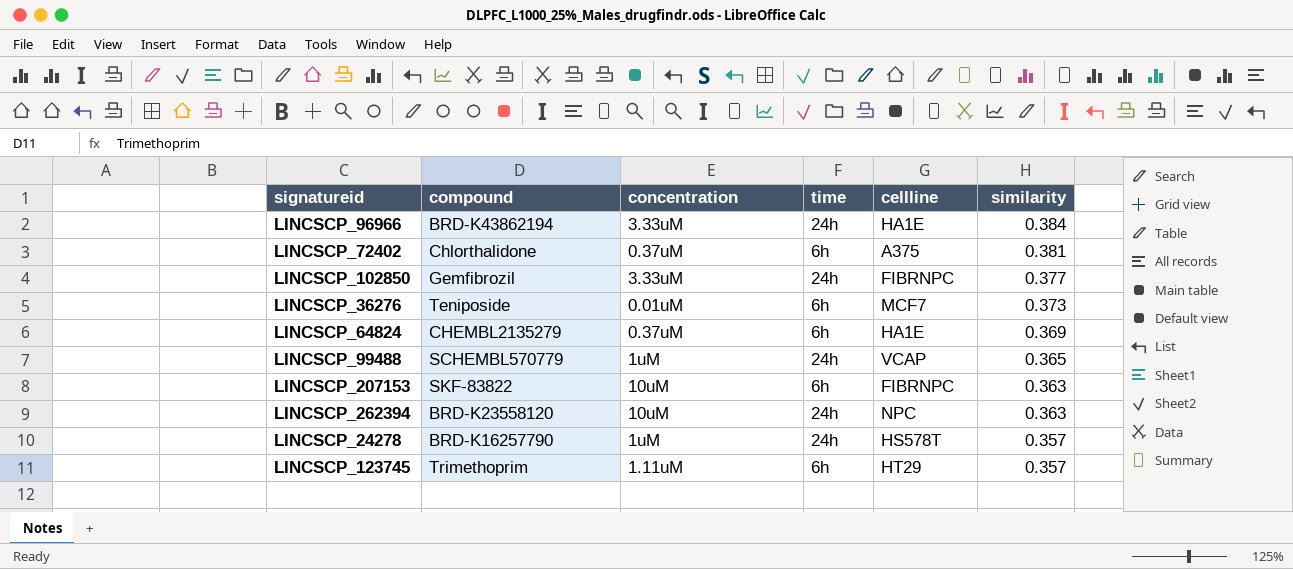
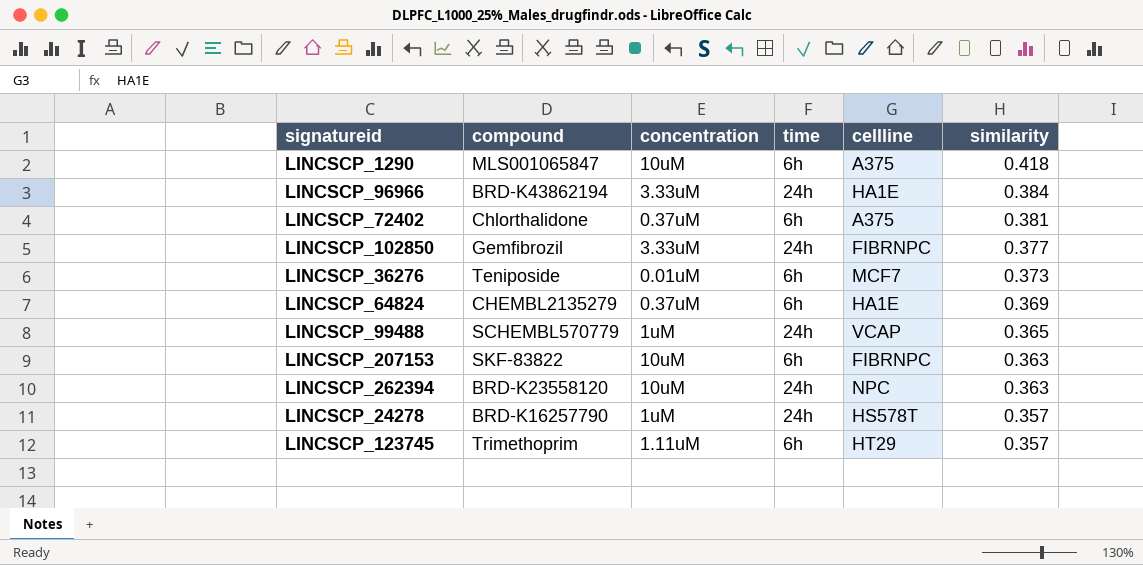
row LINCSCP_1290: none -> MLS001065847 | 10uM | 6h | A375 | 0.418

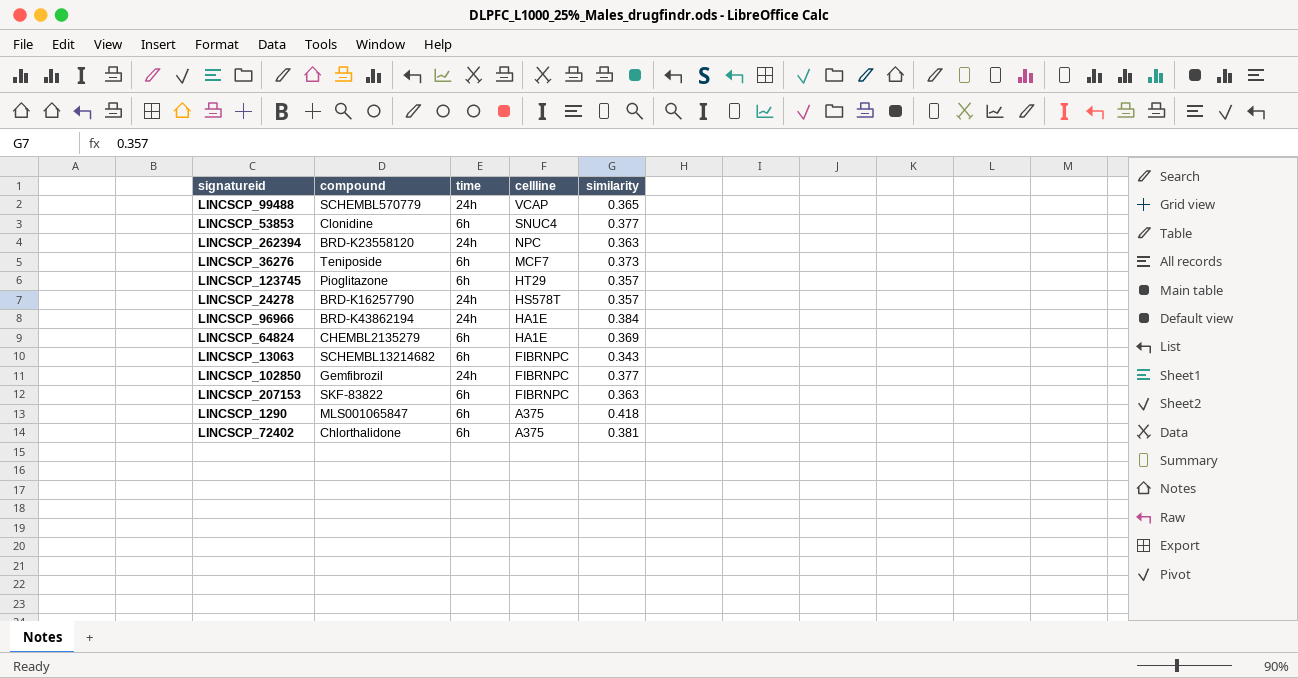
row order: similarity descending -> cellline descending
column concentration | position: 3 -> none
row LINCSCP_53853: none -> Clonidine | 6h | SNUC4 | 0.377
LINCSCP_123745 | compound: Trimethoprim -> Pioglitazone
row LINCSCP_13063: none -> SCHEMBL13214682 | 6h | FIBRNPC | 0.343

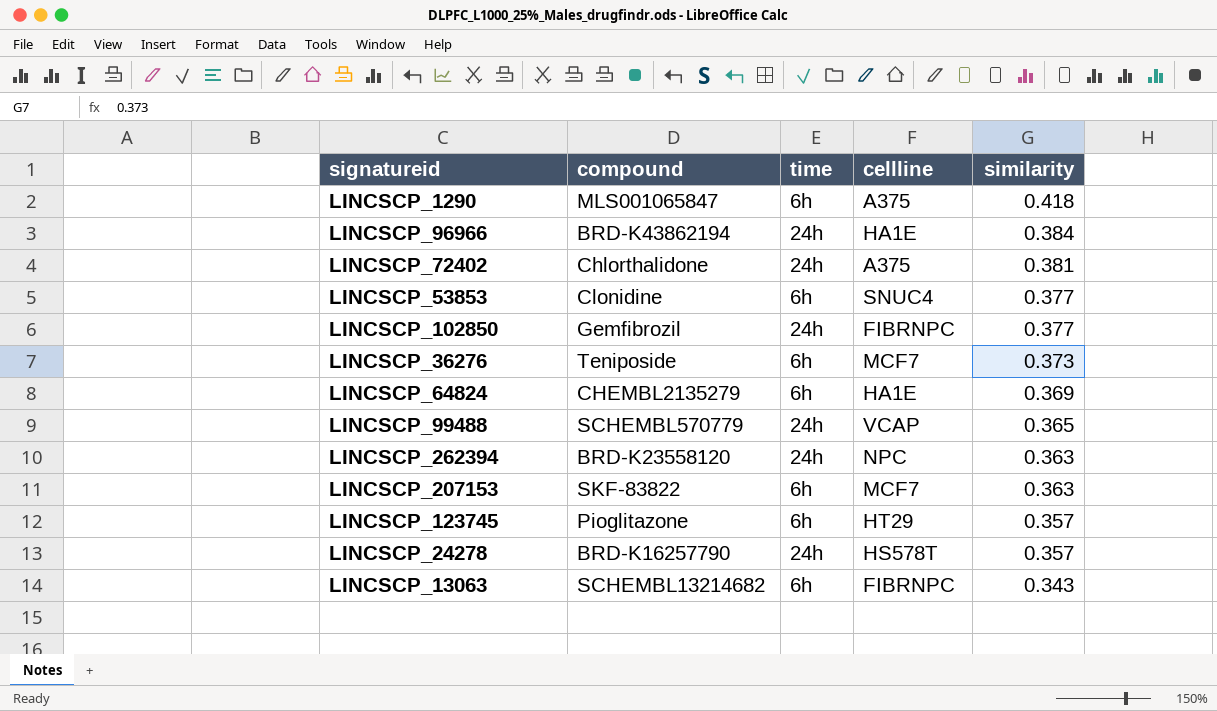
row order: cellline descending -> similarity descending
LINCSCP_72402 | time: 6h -> 24h
LINCSCP_207153 | cellline: FIBRNPC -> MCF7

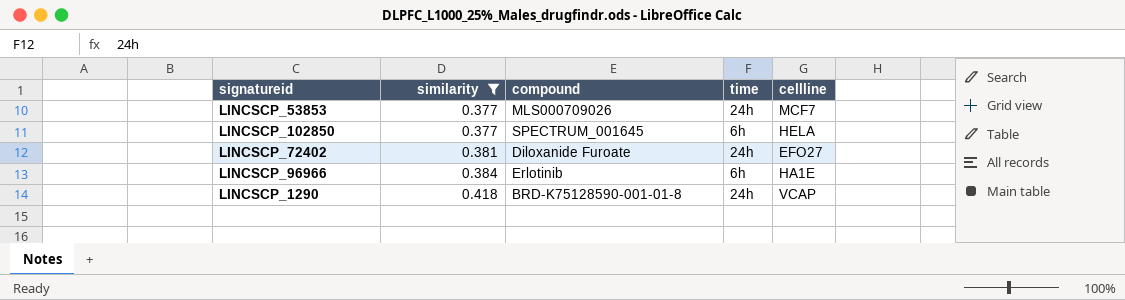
filter: none -> similarity >= 0.377
row order: similarity descending -> similarity ascending
column similarity | position: 5 -> 2
LINCSCP_53853 | compound: Clonidine -> MLS000709026
LINCSCP_53853 | time: 6h -> 24h
LINCSCP_53853 | cellline: SNUC4 -> MCF7
LINCSCP_102850 | compound: Gemfibrozil -> SPECTRUM_001645
LINCSCP_102850 | time: 24h -> 6h
LINCSCP_102850 | cellline: FIBRNPC -> HELA
LINCSCP_72402 | compound: Chlorthalidone -> Diloxanide Furoate
LINCSCP_72402 | cellline: A375 -> EFO27
LINCSCP_96966 | compound: BRD-K43862194 -> Erlotinib
LINCSCP_96966 | time: 24h -> 6h
LINCSCP_1290 | compound: MLS001065847 -> BRD-K75128590-001-01-8
LINCSCP_1290 | time: 6h -> 24h
LINCSCP_1290 | cellline: A375 -> VCAP

